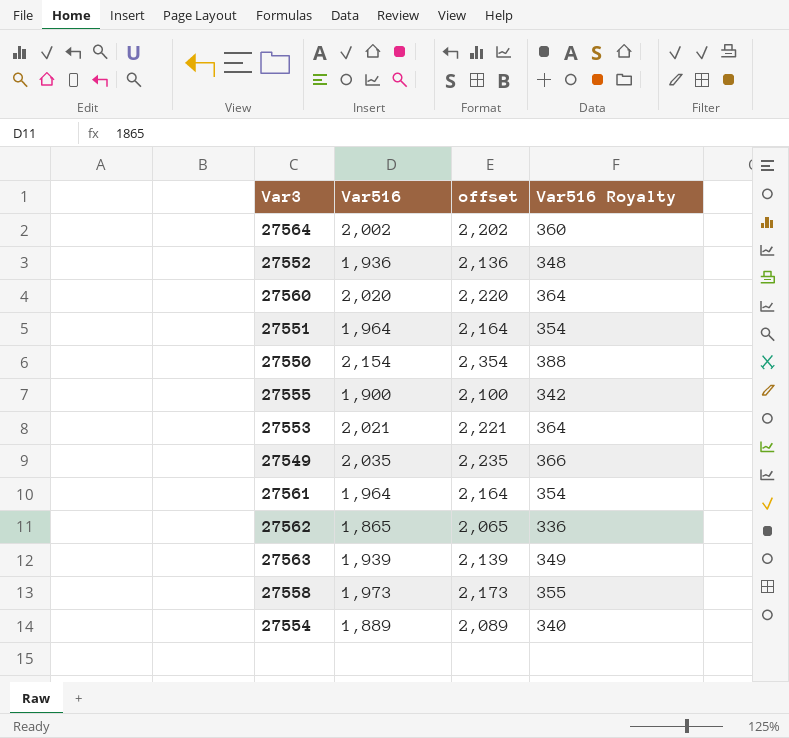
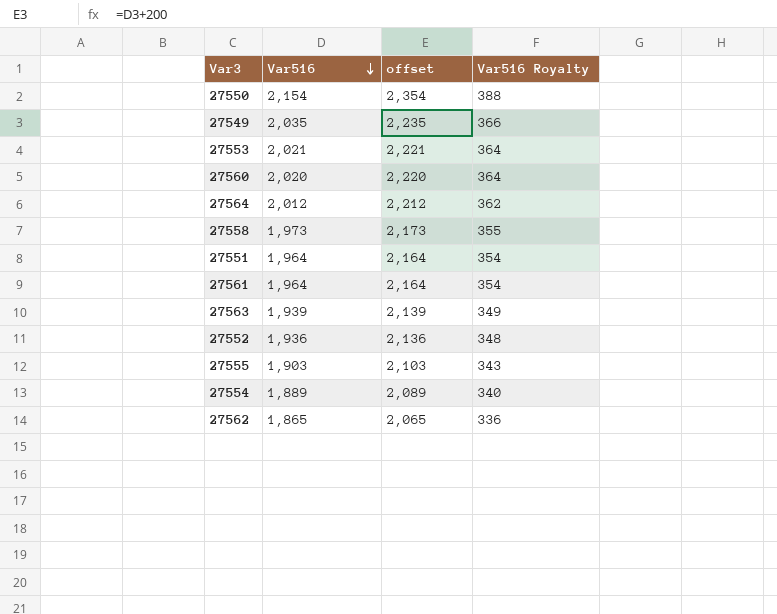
row order: none -> Var516 descending
27564 | Var516: 2,002 -> 2,012
27564 | offset: 2,202 -> 2,212
27564 | Var516 Royalty: 360 -> 362
27555 | Var516: 1,900 -> 1,903
27555 | offset: 2,100 -> 2,103
27555 | Var516 Royalty: 342 -> 343

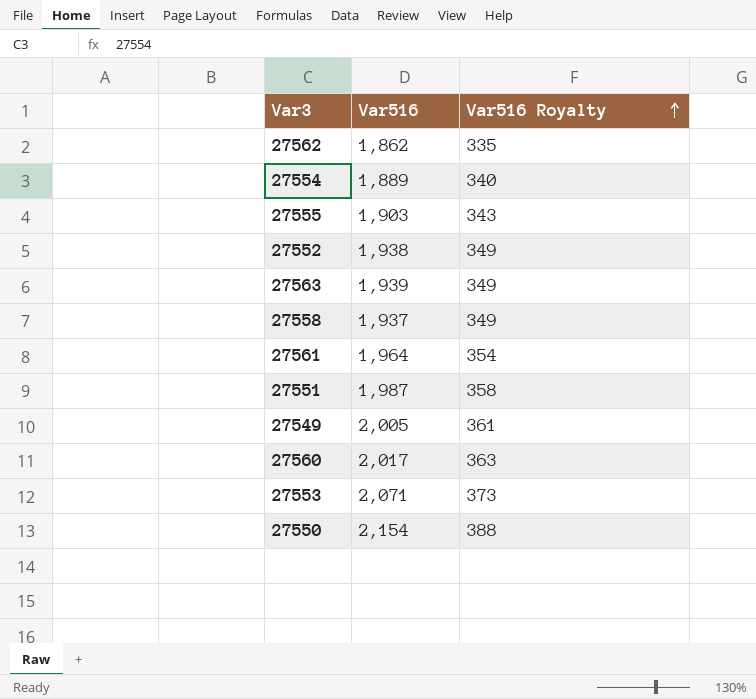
row order: Var516 descending -> Var516 Royalty ascending
column offset | formula: [Var516] + 200 -> none
row 27564: 2,012 | 2,212 | 362 -> none
27562 | Var516: 1,865 -> 1,862
27562 | Var516 Royalty: 336 -> 335
27552 | Var516: 1,936 -> 1,938
27552 | Var516 Royalty: 348 -> 349
27558 | Var516: 1,973 -> 1,937
27558 | Var516 Royalty: 355 -> 349
27551 | Var516: 1,964 -> 1,987
27551 | Var516 Royalty: 354 -> 358
27549 | Var516: 2,035 -> 2,005
27549 | Var516 Royalty: 366 -> 361
27560 | Var516: 2,020 -> 2,017
27560 | Var516 Royalty: 364 -> 363
27553 | Var516: 2,021 -> 2,071
27553 | Var516 Royalty: 364 -> 373

